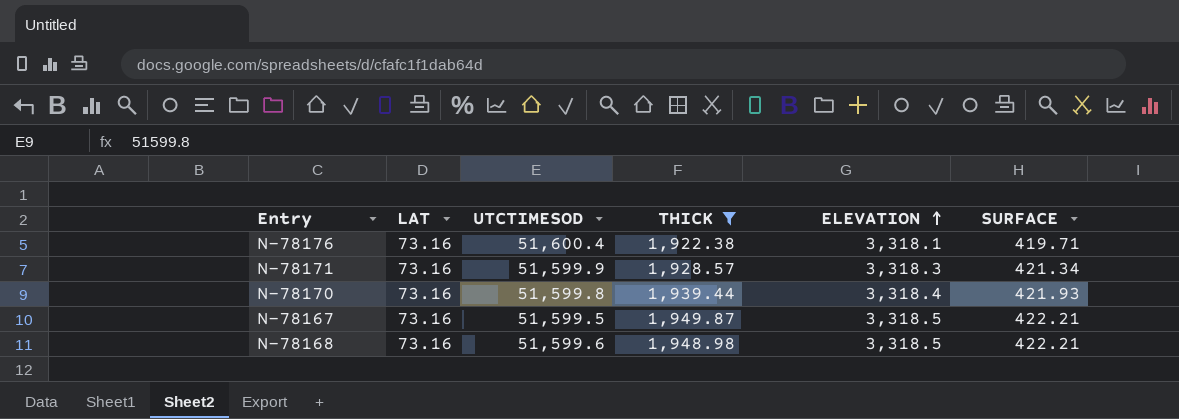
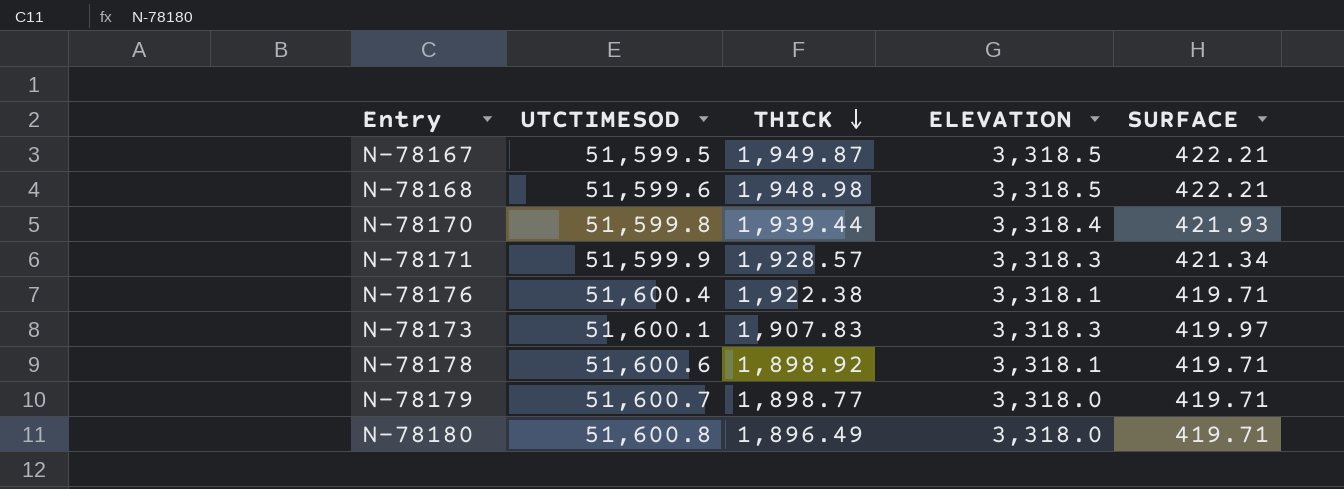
filter: THICK >= 1,922.38 -> none
row order: ELEVATION ascending -> THICK descending
column LAT | position: 2 -> none

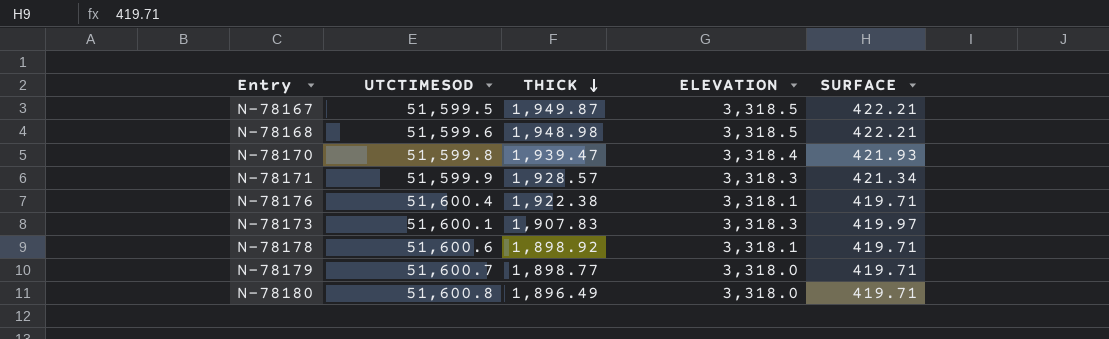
N-78170 | THICK: 1,939.44 -> 1,939.47

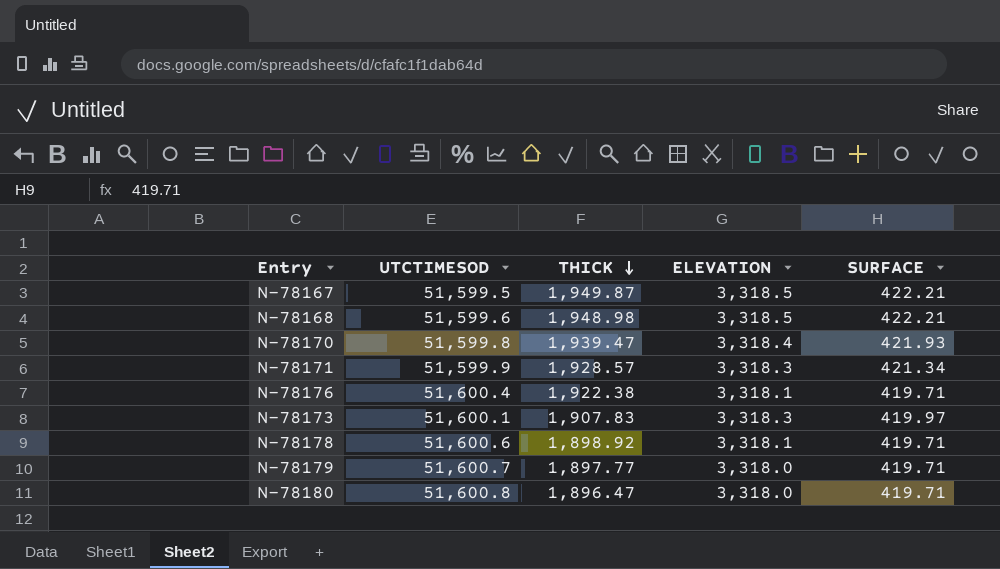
N-78179 | THICK: 1,898.77 -> 1,897.77
N-78180 | THICK: 1,896.49 -> 1,896.47

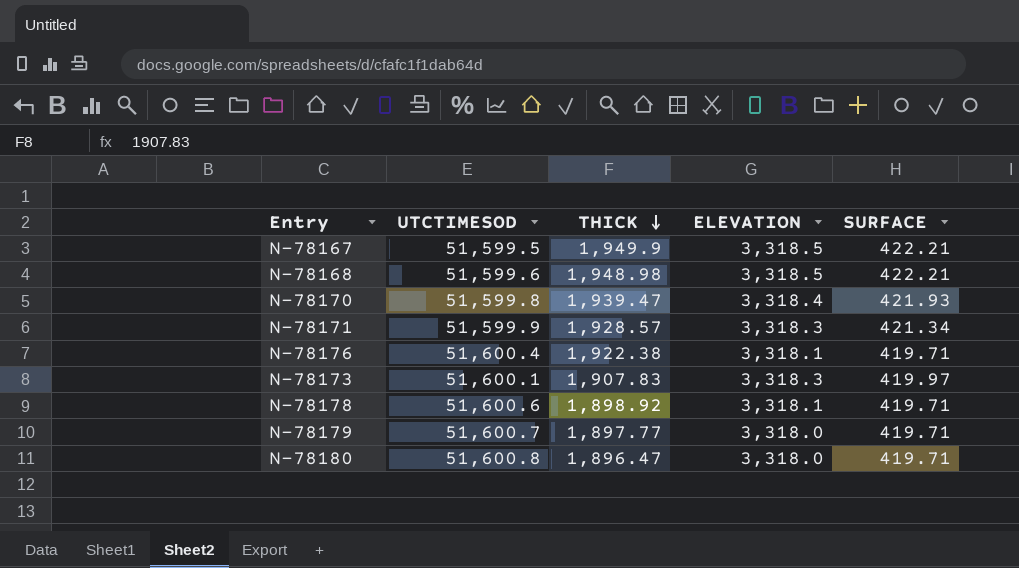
N-78167 | THICK: 1,949.87 -> 1,949.9

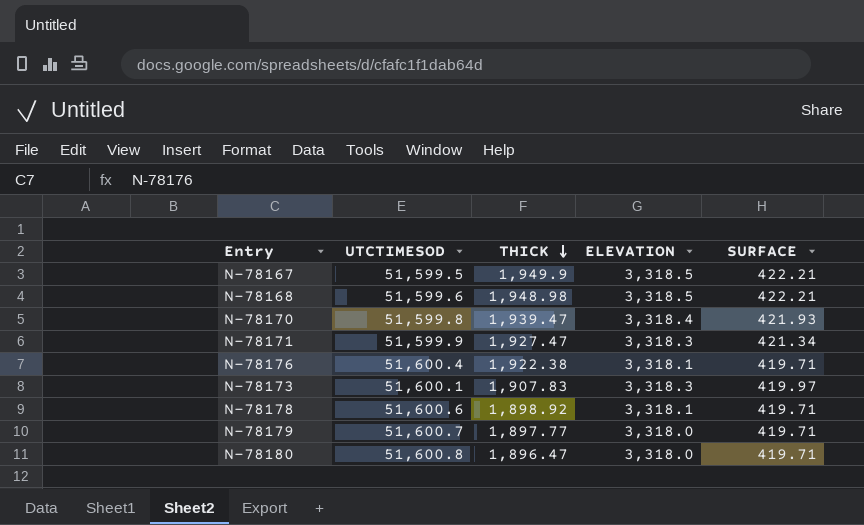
N-78171 | THICK: 1,928.57 -> 1,927.47

